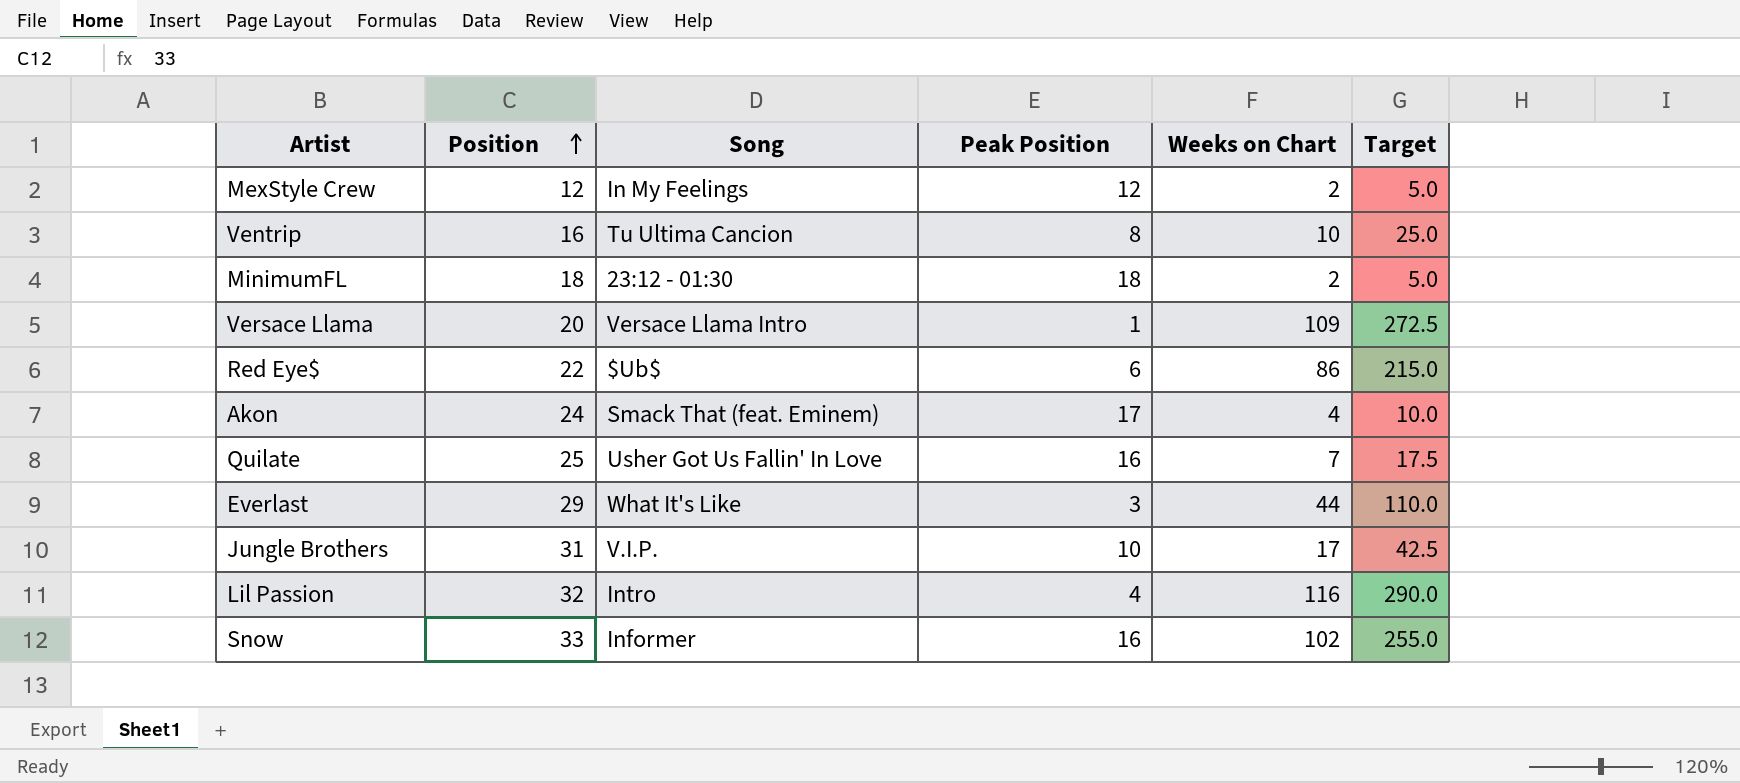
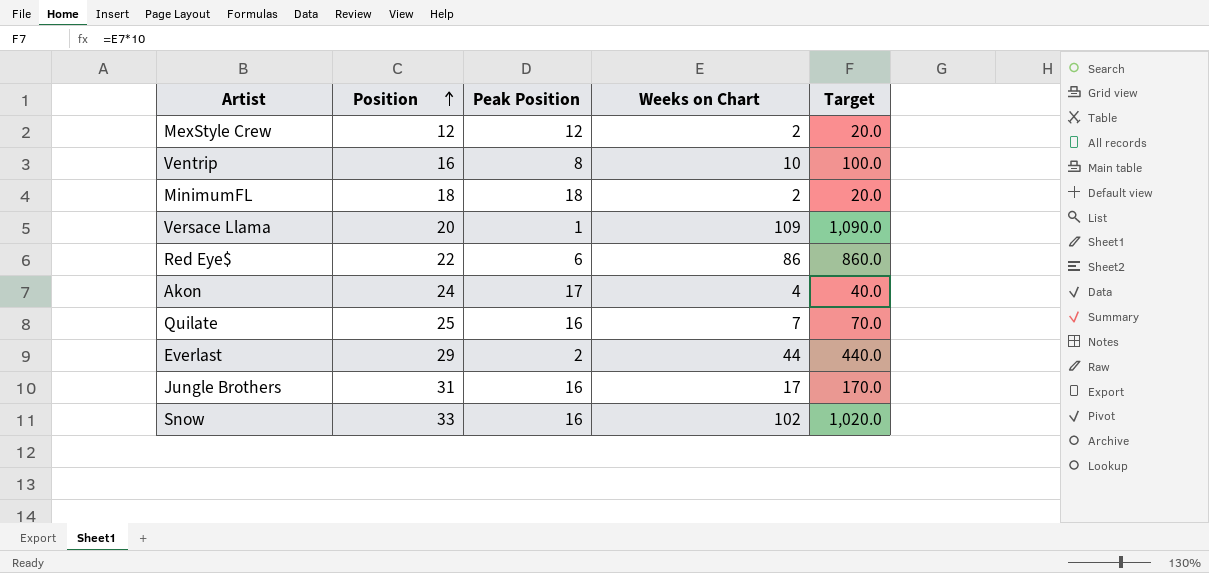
column Song | position: 3 -> none
column Target | formula: [Weeks on Chart] * 2.5 -> [Weeks on Chart] * 10
row Lil Passion: 32 | Intro | 4 | 116 | 290.0 -> none
Everlast | Peak Position: 3 -> 2
Jungle Brothers | Peak Position: 10 -> 16

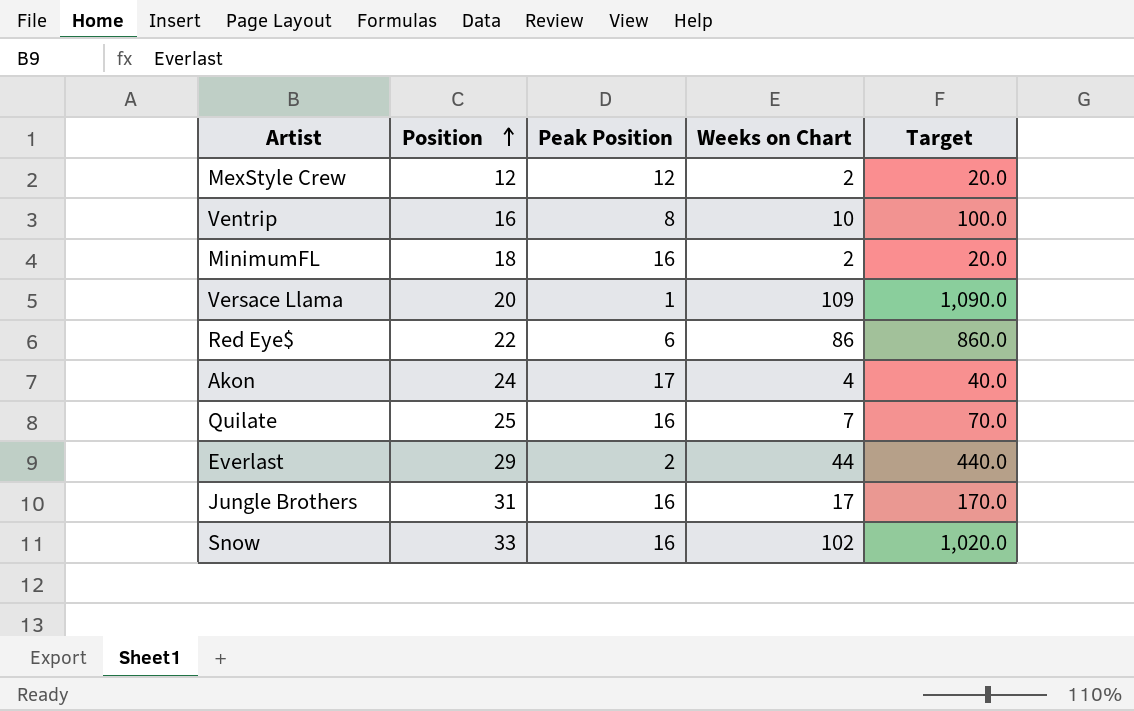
MinimumFL | Peak Position: 18 -> 16

